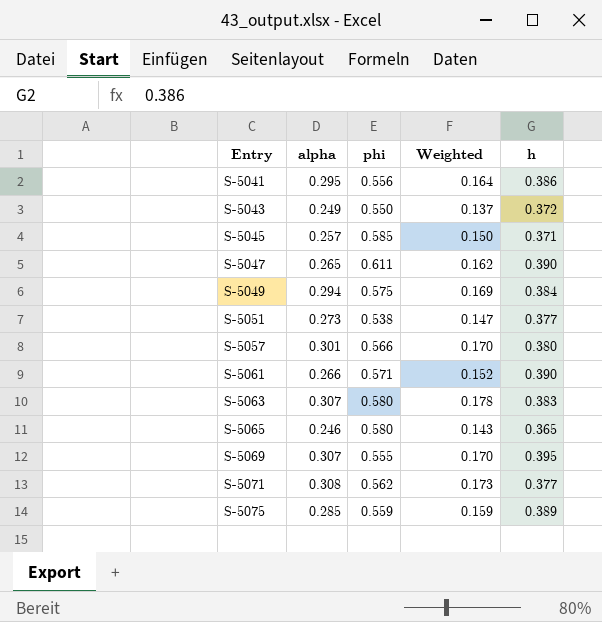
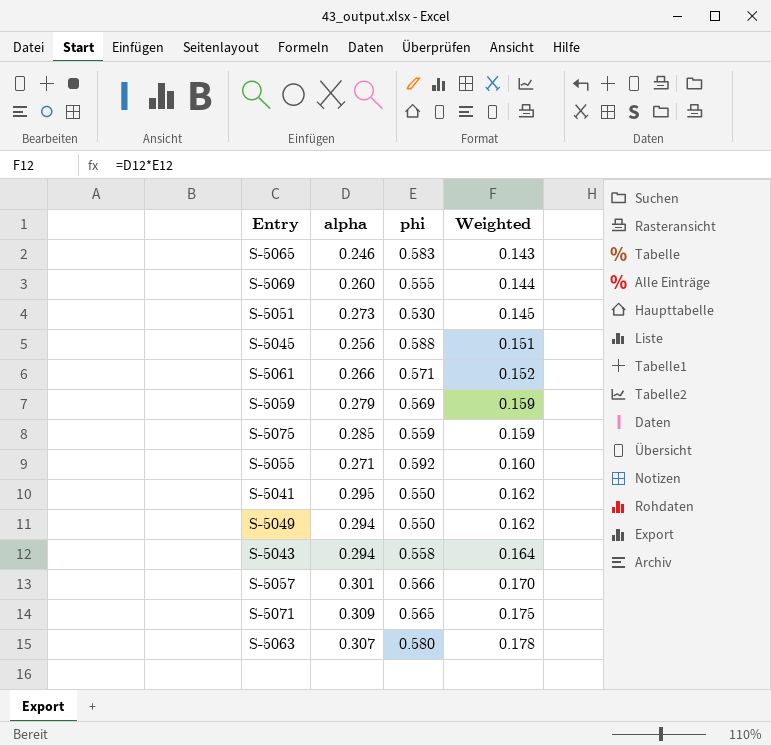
row order: Entry ascending -> Weighted ascending
column h | position: 5 -> none
row S-5047: 0.265 | 0.611 | 0.162 | 0.390 -> none
S-5065 | phi: 0.580 -> 0.583
S-5069 | alpha: 0.307 -> 0.260
S-5069 | Weighted: 0.170 -> 0.144
S-5051 | phi: 0.538 -> 0.530
S-5051 | Weighted: 0.147 -> 0.145
S-5045 | alpha: 0.257 -> 0.256
S-5045 | phi: 0.585 -> 0.588
S-5045 | Weighted: 0.150 -> 0.151
row S-5059: none -> 0.279 | 0.569 | 0.159
row S-5055: none -> 0.271 | 0.592 | 0.160
S-5041 | phi: 0.556 -> 0.550
S-5041 | Weighted: 0.164 -> 0.162
S-5049 | phi: 0.575 -> 0.550
S-5049 | Weighted: 0.169 -> 0.162
S-5043 | alpha: 0.249 -> 0.294
S-5043 | phi: 0.550 -> 0.558
S-5043 | Weighted: 0.137 -> 0.164
S-5071 | alpha: 0.308 -> 0.309
S-5071 | phi: 0.562 -> 0.565
S-5071 | Weighted: 0.173 -> 0.175

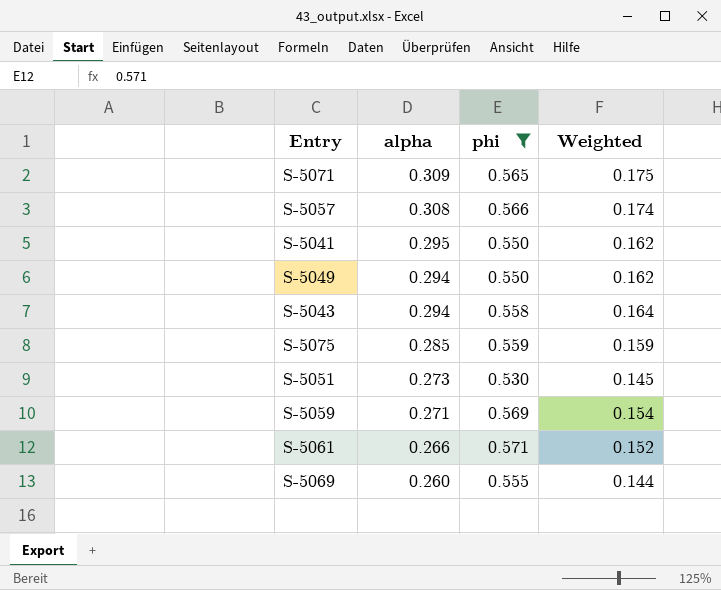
filter: none -> phi <= 0.571
row order: Weighted ascending -> alpha descending
S-5057 | alpha: 0.301 -> 0.308
S-5057 | Weighted: 0.170 -> 0.174
S-5059 | alpha: 0.279 -> 0.271
S-5059 | Weighted: 0.159 -> 0.154

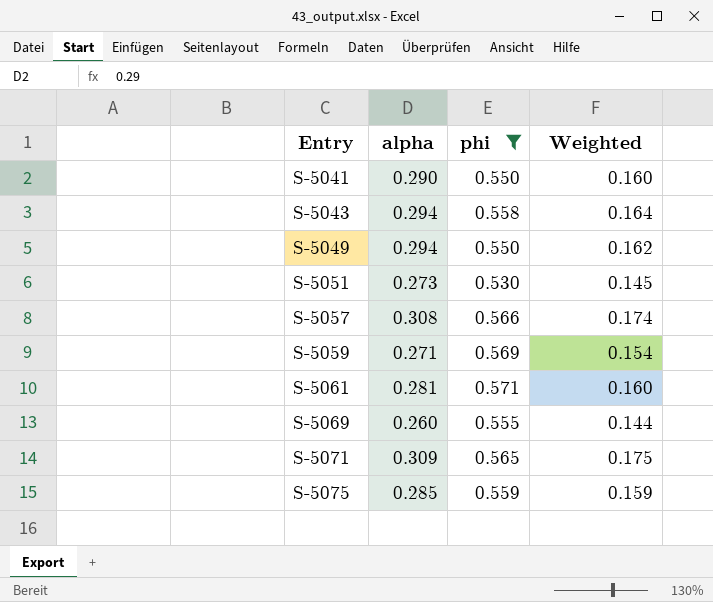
row order: alpha descending -> Entry ascending
S-5041 | alpha: 0.295 -> 0.290
S-5041 | Weighted: 0.162 -> 0.160
S-5061 | alpha: 0.266 -> 0.281
S-5061 | Weighted: 0.152 -> 0.160

